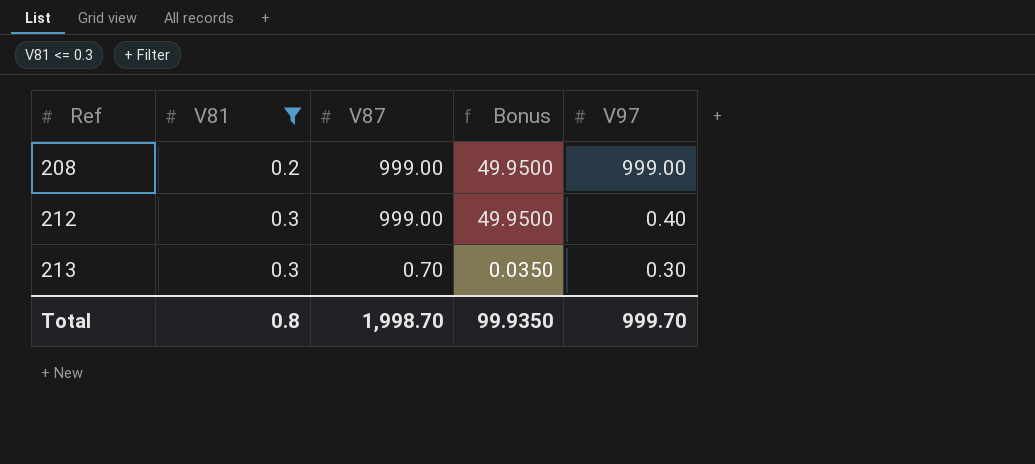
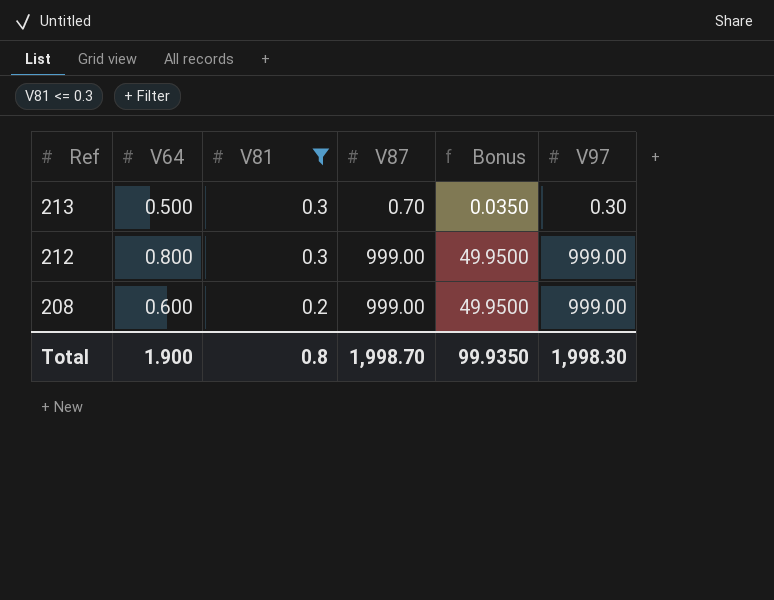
row order: Ref ascending -> Ref descending
column V64 | position: none -> 2
212 | V97: 0.40 -> 999.00
Total | V97: 999.70 -> 1,998.30

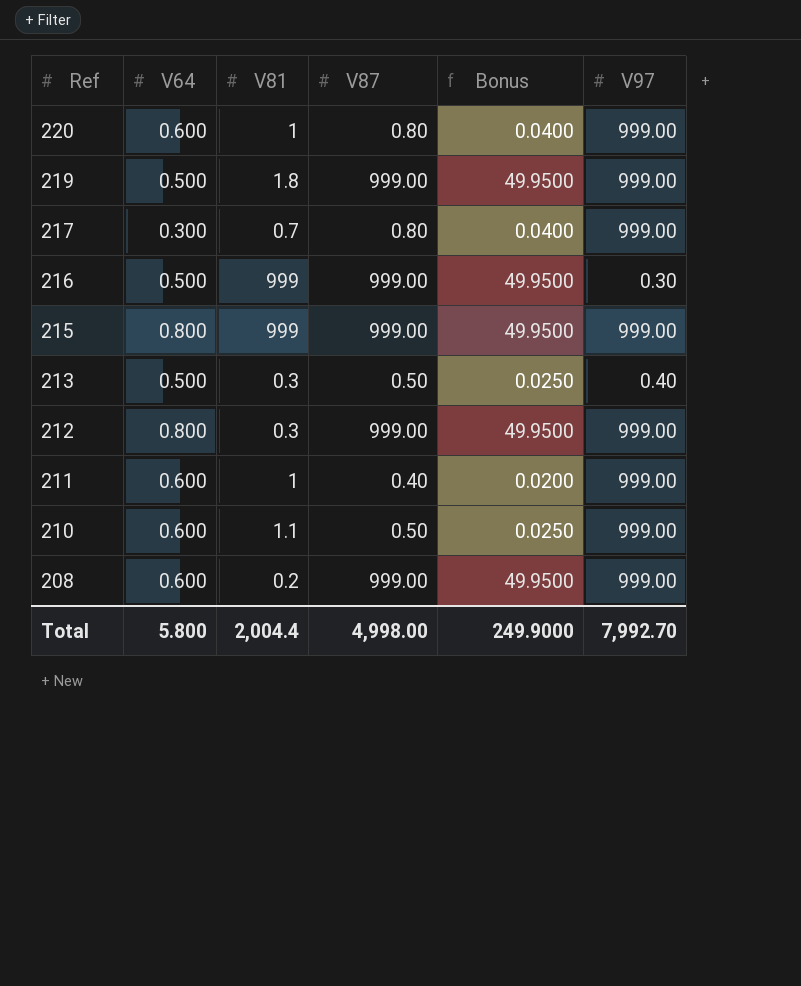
filter: V81 <= 0.3 -> none
213 | V87: 0.70 -> 0.50
213 | Bonus: 0.0350 -> 0.0250
213 | V97: 0.30 -> 0.40
Total | V64: 1.900 -> 5.800
Total | V81: 0.8 -> 2,004.4
Total | V87: 1,998.70 -> 4,998.00
Total | Bonus: 99.9350 -> 249.9000
Total | V97: 1,998.30 -> 7,992.70

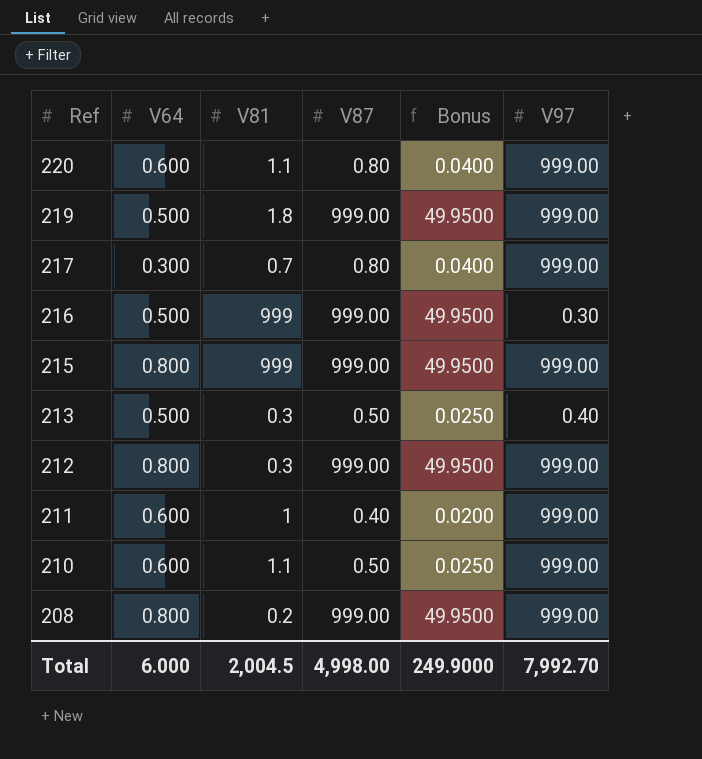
220 | V81: 1 -> 1.1
208 | V64: 0.600 -> 0.800
Total | V64: 5.800 -> 6.000
Total | V81: 2,004.4 -> 2,004.5

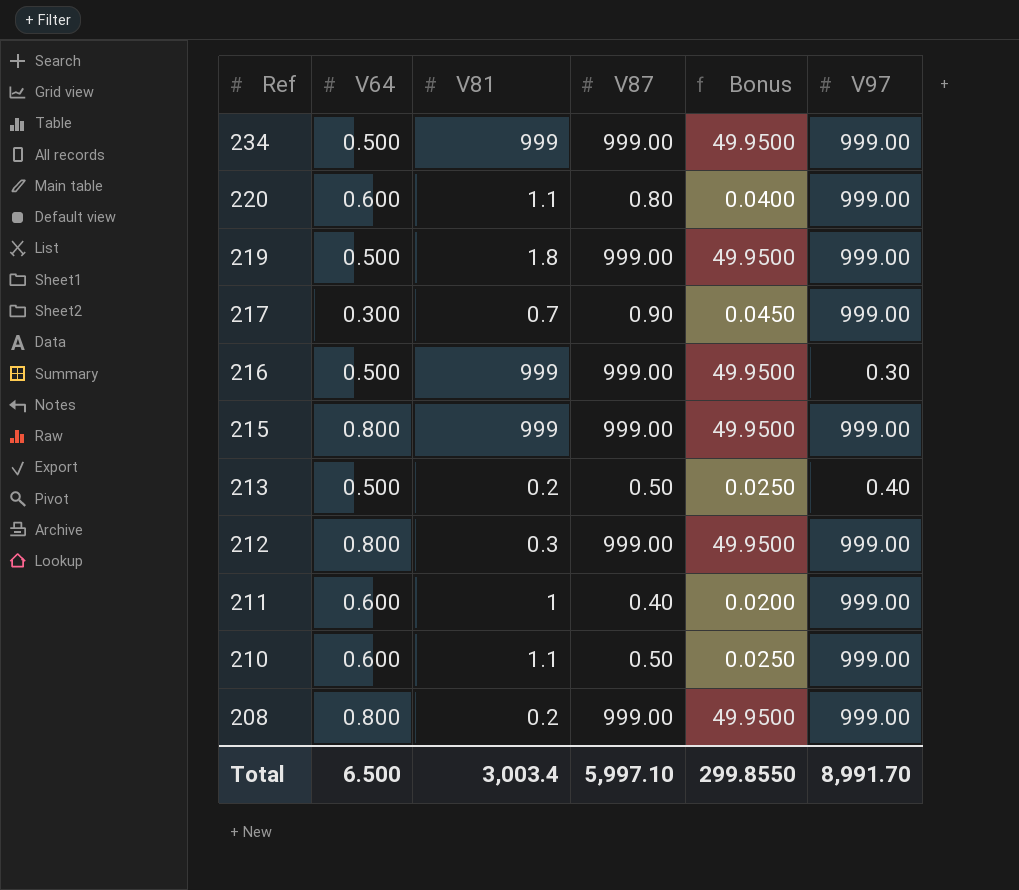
row 234: none -> 0.500 | 999 | 999.00 | 49.9500 | 999.00
217 | V87: 0.80 -> 0.90
217 | Bonus: 0.0400 -> 0.0450
213 | V81: 0.3 -> 0.2
Total | V64: 6.000 -> 6.500
Total | V81: 2,004.5 -> 3,003.4
Total | V87: 4,998.00 -> 5,997.10
Total | Bonus: 249.9000 -> 299.8550
Total | V97: 7,992.70 -> 8,991.70

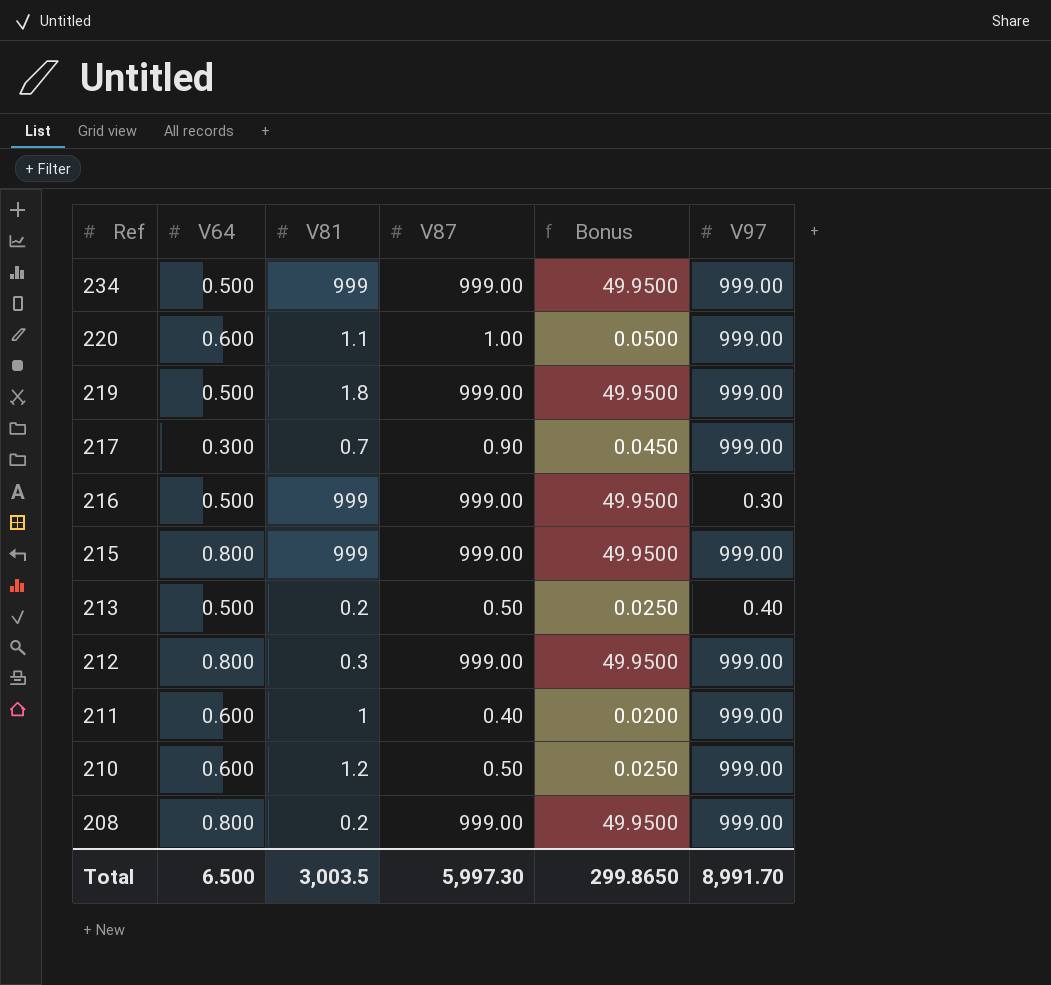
220 | V87: 0.80 -> 1.00
220 | Bonus: 0.0400 -> 0.0500
210 | V81: 1.1 -> 1.2
Total | V81: 3,003.4 -> 3,003.5
Total | V87: 5,997.10 -> 5,997.30
Total | Bonus: 299.8550 -> 299.8650

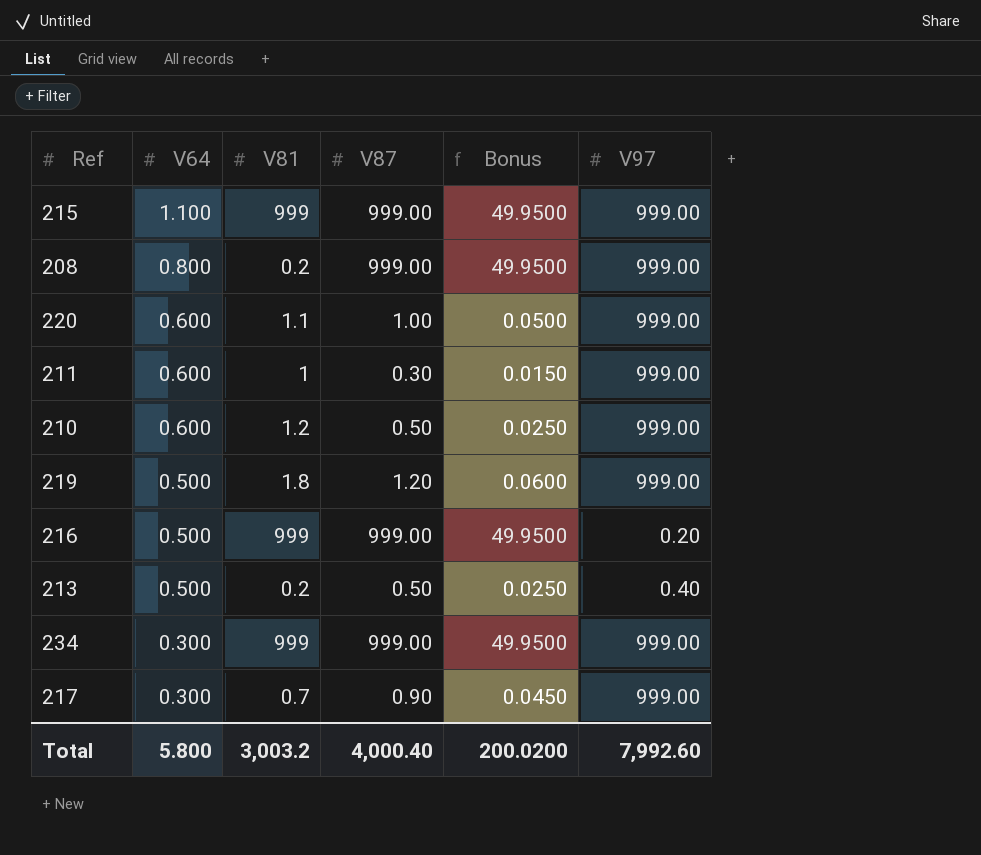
row order: Ref descending -> V64 descending
row 212: 0.800 | 0.3 | 999.00 | 49.9500 | 999.00 -> none
215 | V64: 0.800 -> 1.100
211 | V87: 0.40 -> 0.30
211 | Bonus: 0.0200 -> 0.0150
219 | V87: 999.00 -> 1.20
219 | Bonus: 49.9500 -> 0.0600
216 | V97: 0.30 -> 0.20
234 | V64: 0.500 -> 0.300
Total | V64: 6.500 -> 5.800
Total | V81: 3,003.5 -> 3,003.2
Total | V87: 5,997.30 -> 4,000.40
Total | Bonus: 299.8650 -> 200.0200
Total | V97: 8,991.70 -> 7,992.60

